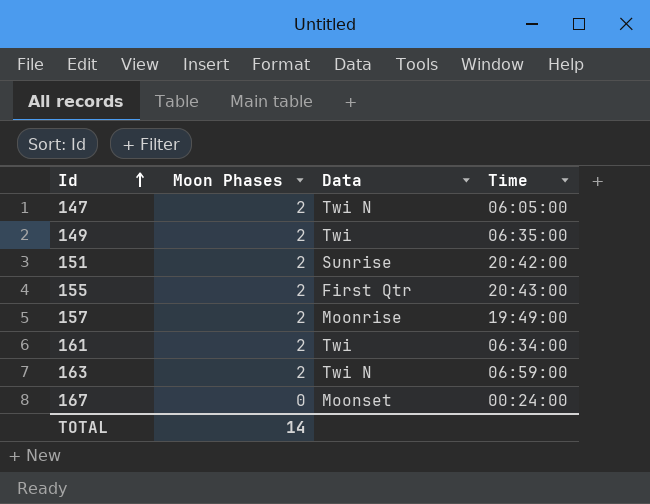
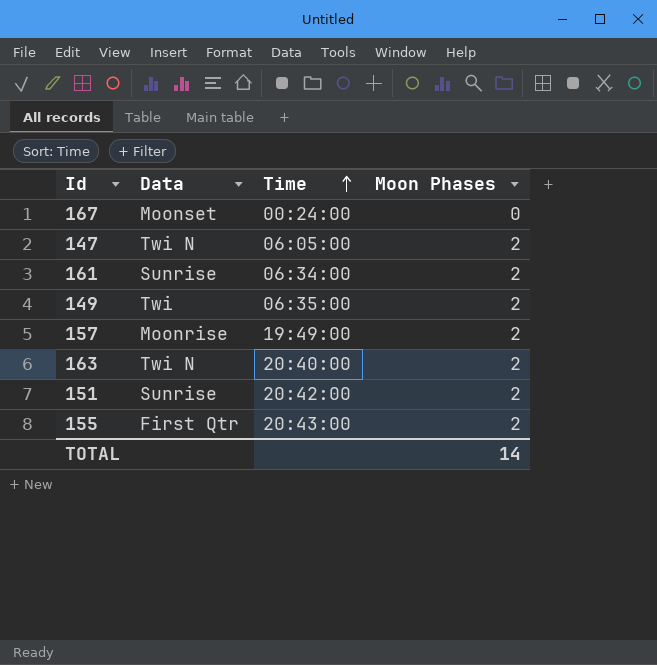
row order: Id ascending -> Time ascending
column Moon Phases | position: 2 -> 4
161 | Data: Twi -> Sunrise
163 | Time: 06:59:00 -> 20:40:00

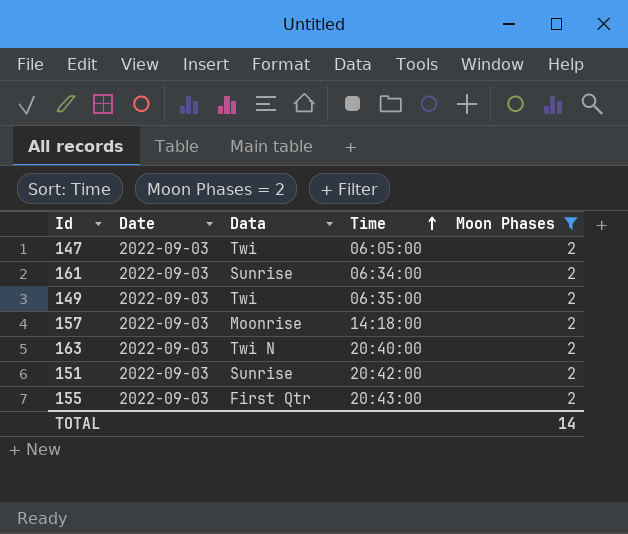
filter: none -> Moon Phases = 2
column Date | position: none -> 2
147 | Data: Twi N -> Twi
157 | Time: 19:49:00 -> 14:18:00

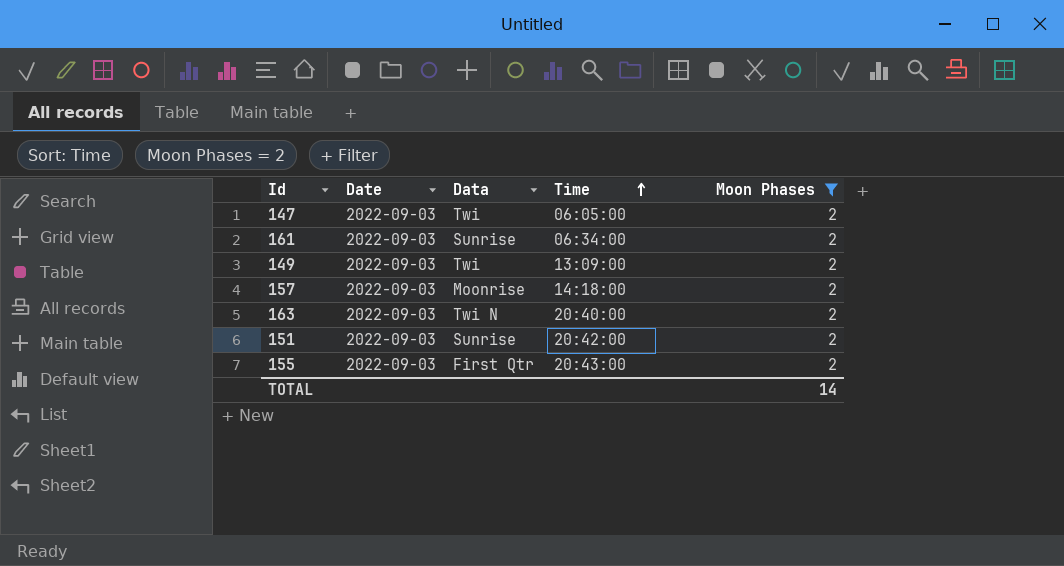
149 | Time: 06:35:00 -> 13:09:00

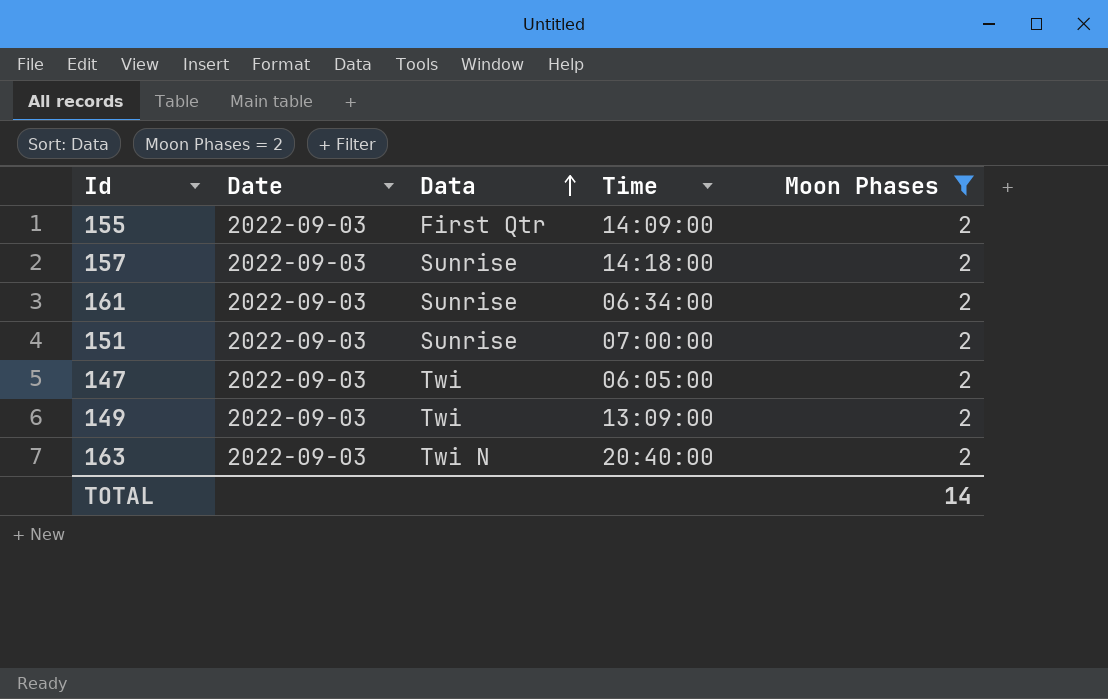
row order: Time ascending -> Data ascending
155 | Time: 20:43:00 -> 14:09:00
157 | Data: Moonrise -> Sunrise
151 | Time: 20:42:00 -> 07:00:00

